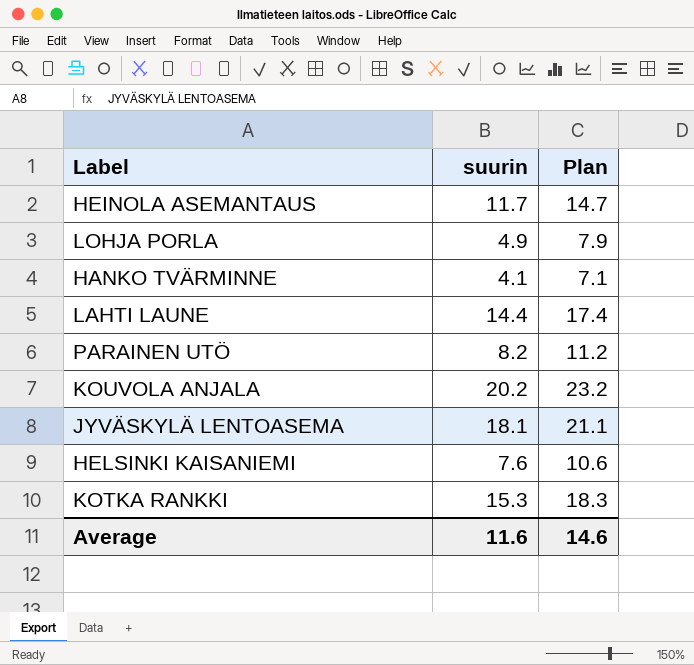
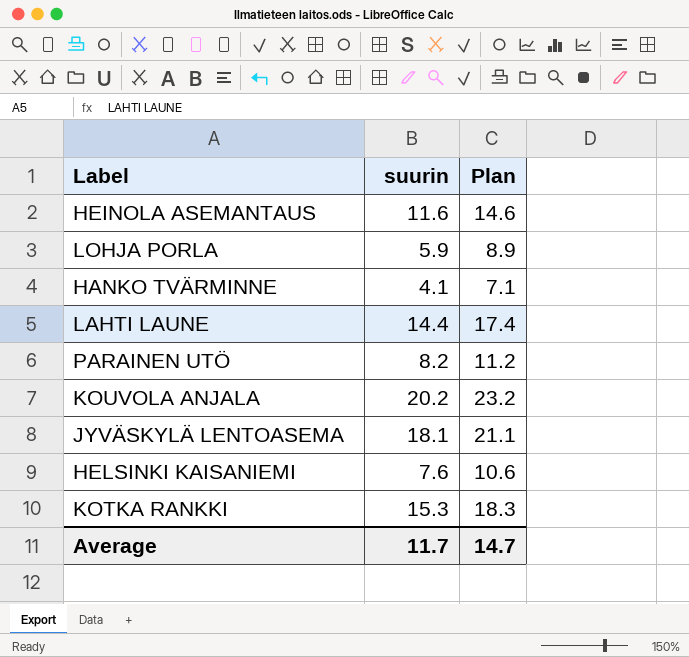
HEINOLA ASEMANTAUS | suurin: 11.7 -> 11.6
HEINOLA ASEMANTAUS | Plan: 14.7 -> 14.6
LOHJA PORLA | suurin: 4.9 -> 5.9
LOHJA PORLA | Plan: 7.9 -> 8.9
Average | suurin: 11.6 -> 11.7
Average | Plan: 14.6 -> 14.7

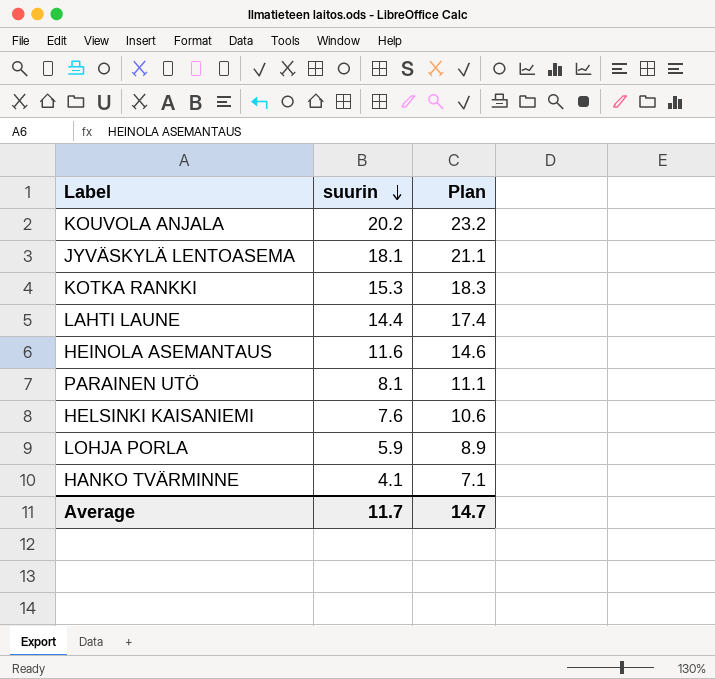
row order: none -> suurin descending
PARAINEN UTÖ | suurin: 8.2 -> 8.1
PARAINEN UTÖ | Plan: 11.2 -> 11.1

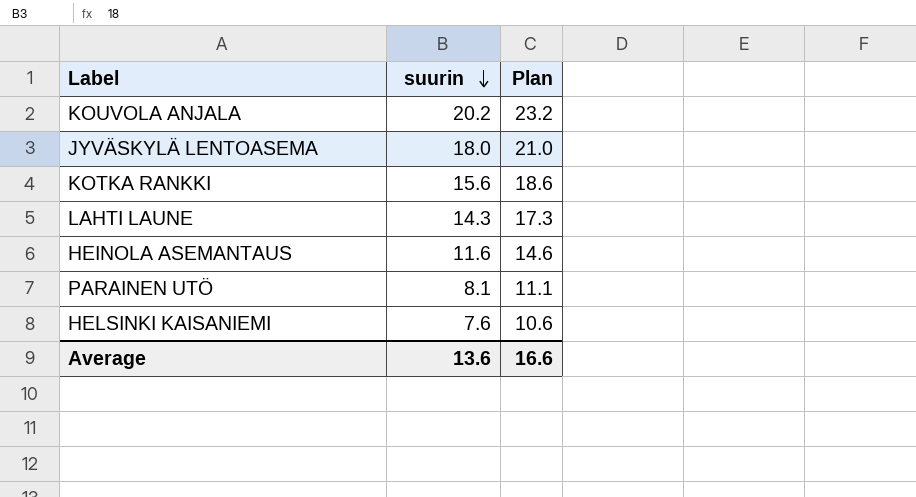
row LOHJA PORLA: 5.9 | 8.9 -> none
row HANKO TVÄRMINNE: 4.1 | 7.1 -> none
JYVÄSKYLÄ LENTOASEMA | suurin: 18.1 -> 18.0
JYVÄSKYLÄ LENTOASEMA | Plan: 21.1 -> 21.0
KOTKA RANKKI | suurin: 15.3 -> 15.6
KOTKA RANKKI | Plan: 18.3 -> 18.6
LAHTI LAUNE | suurin: 14.4 -> 14.3
LAHTI LAUNE | Plan: 17.4 -> 17.3
Average | suurin: 11.7 -> 13.6
Average | Plan: 14.7 -> 16.6

